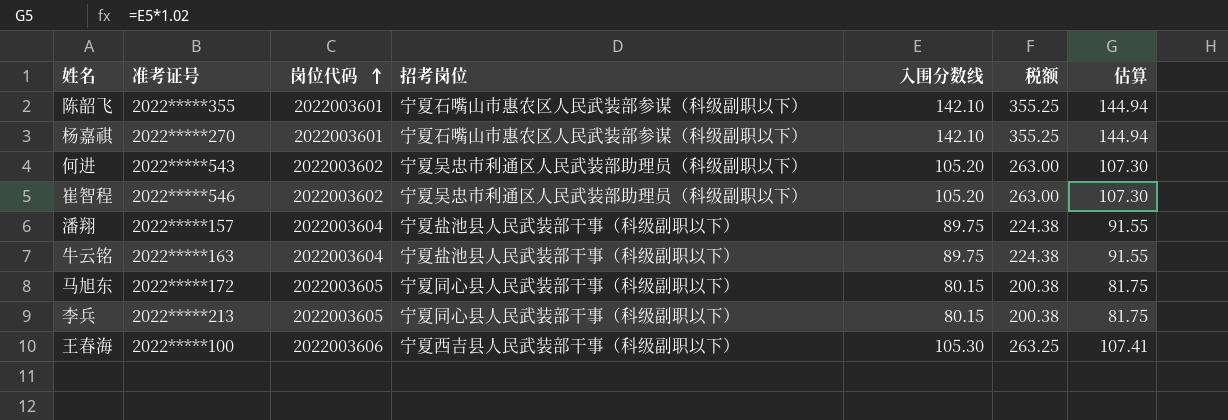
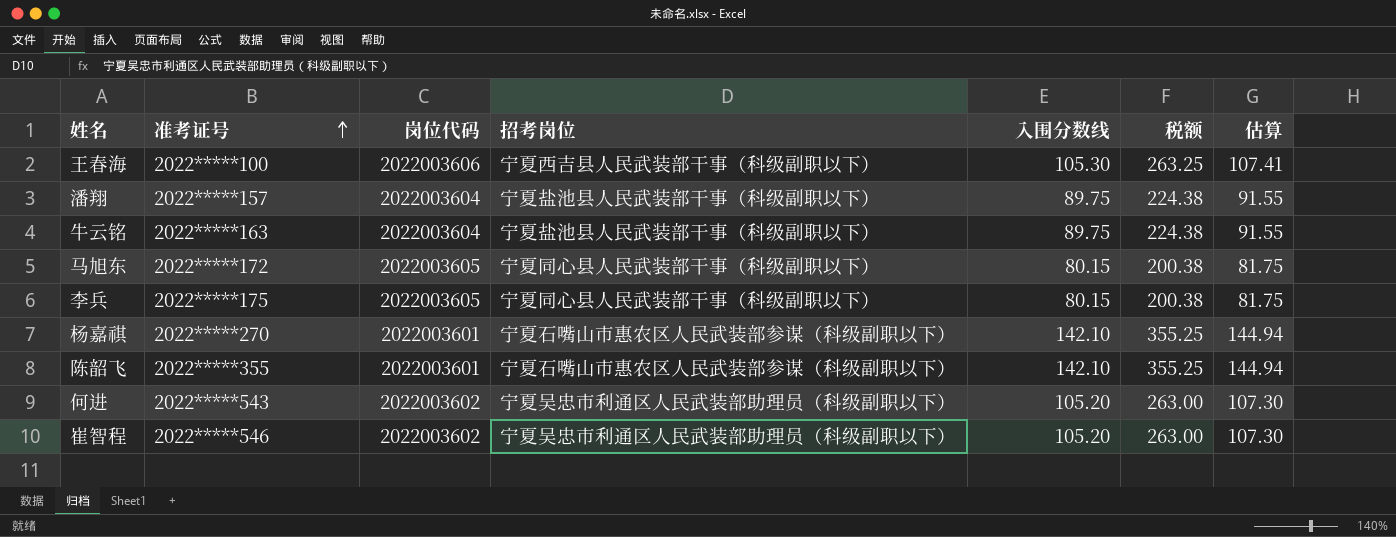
row order: 岗位代码 ascending -> 准考证号 ascending
李兵 | 准考证号: 2022*****213 -> 2022*****175

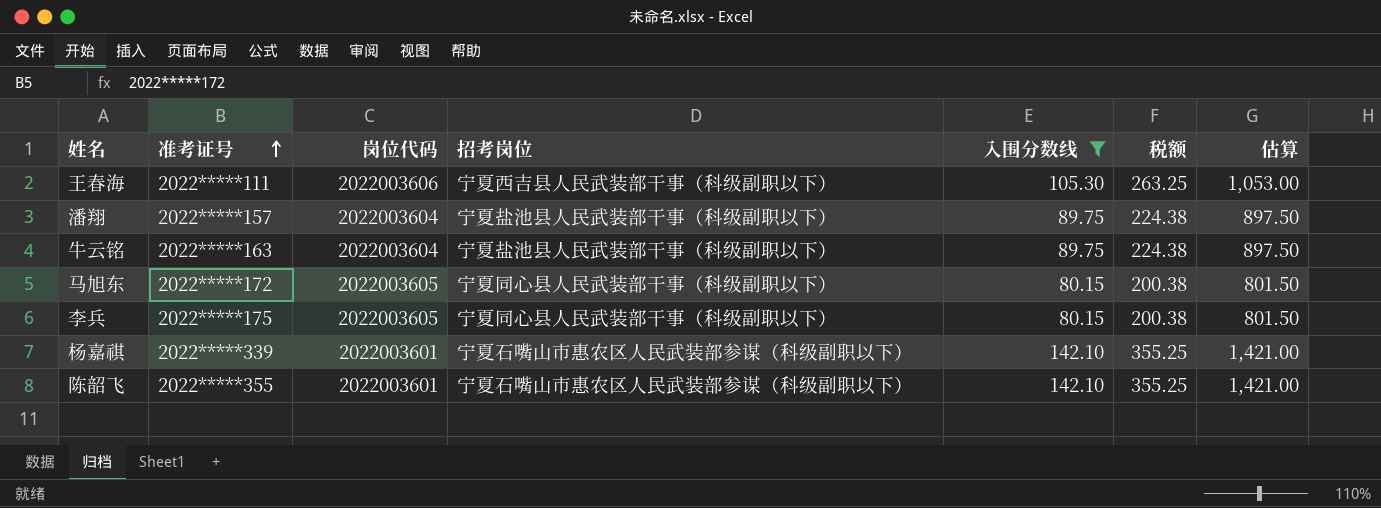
filter: none -> 入围分数线 != 105.20
column 估算 | formula: [入围分数线] * 1.02 -> [入围分数线] * 10
王春海 | 准考证号: 2022*****100 -> 2022*****111
杨嘉祺 | 准考证号: 2022*****270 -> 2022*****339

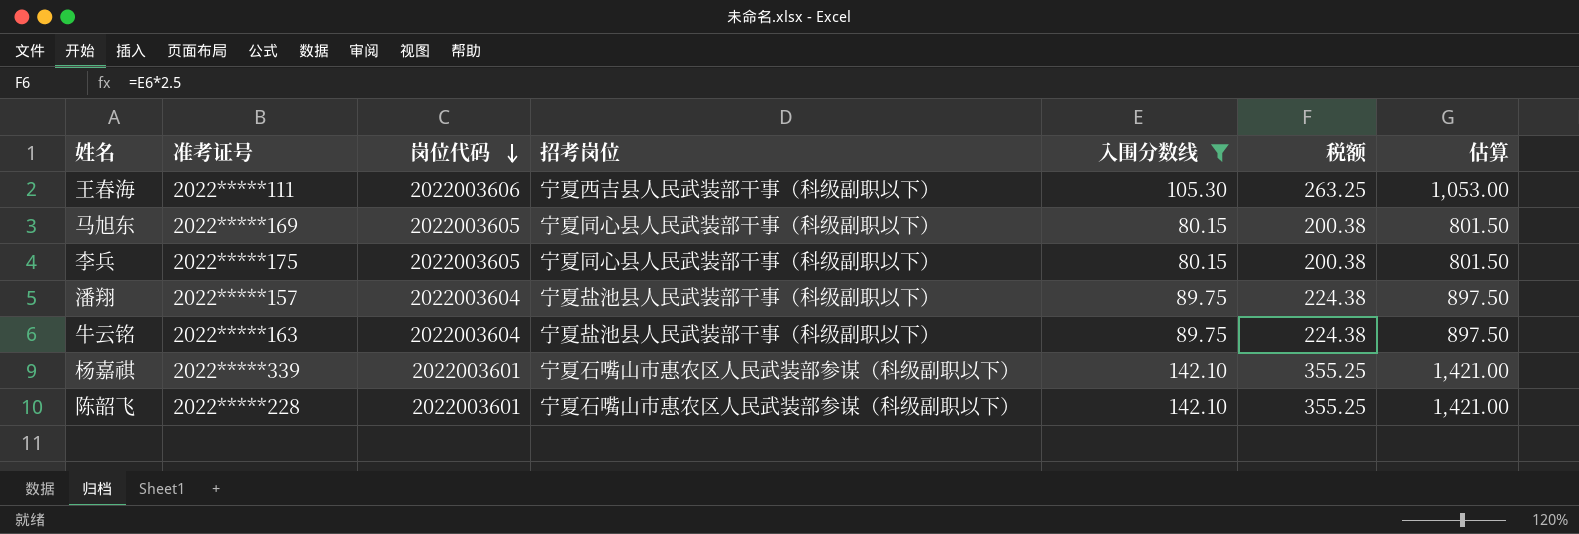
row order: 准考证号 ascending -> 岗位代码 descending
马旭东 | 准考证号: 2022*****172 -> 2022*****169
陈韶飞 | 准考证号: 2022*****355 -> 2022*****228

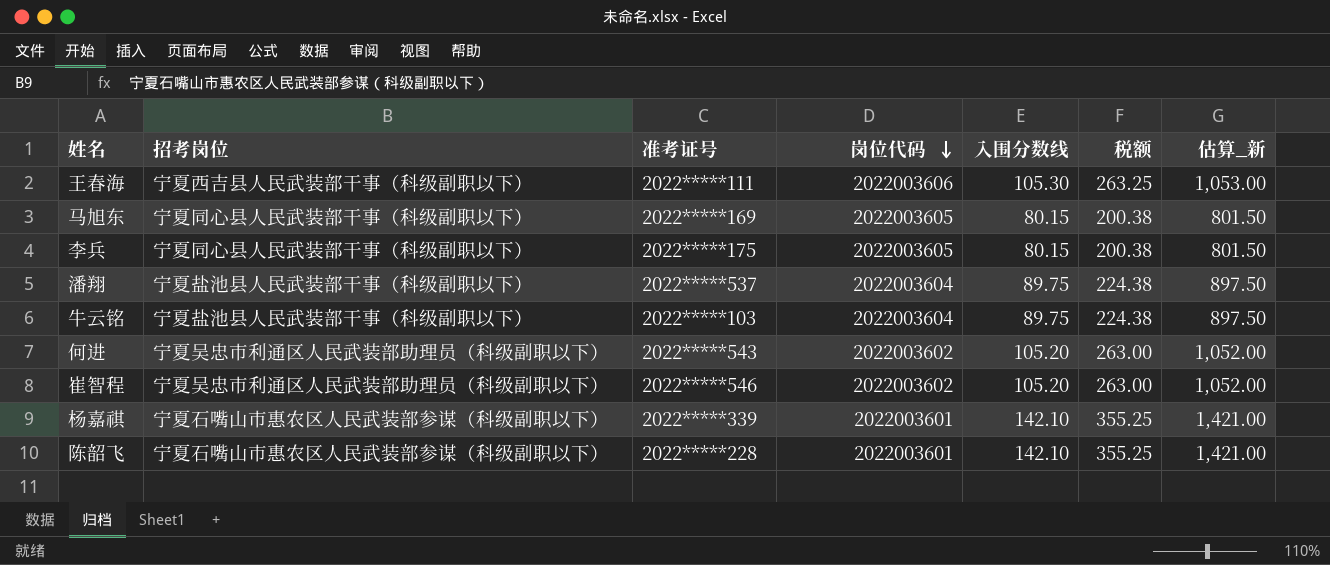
filter: 入围分数线 != 105.20 -> none
column 招考岗位 | position: 4 -> 2
column name: 估算 -> 估算_新
潘翔 | 准考证号: 2022*****157 -> 2022*****537
牛云铭 | 准考证号: 2022*****163 -> 2022*****103

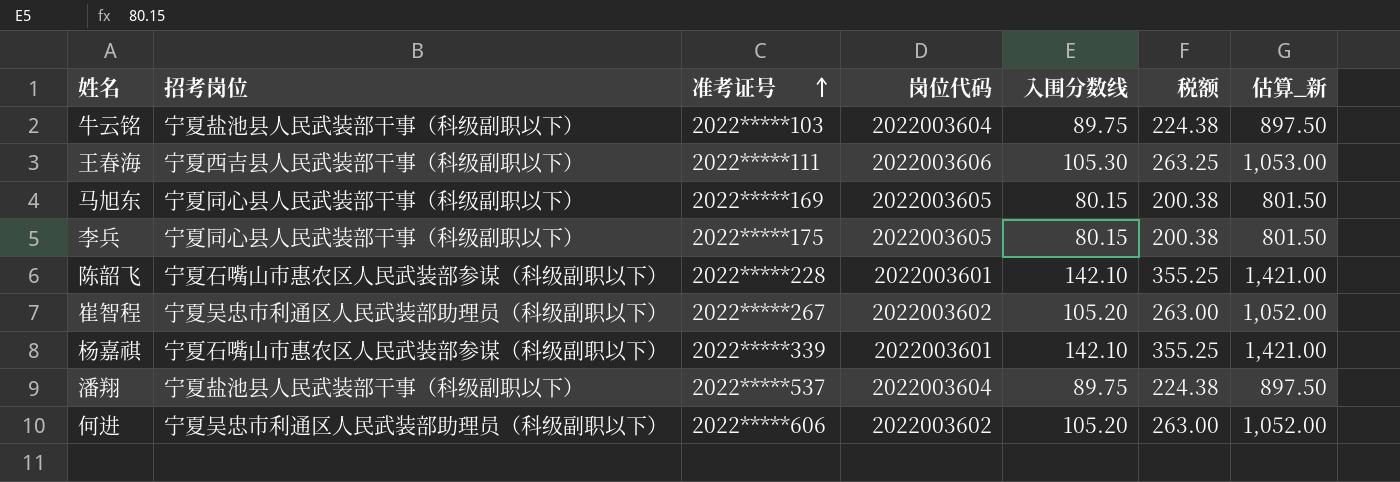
row order: 岗位代码 descending -> 准考证号 ascending
崔智程 | 准考证号: 2022*****546 -> 2022*****267
何进 | 准考证号: 2022*****543 -> 2022*****606

